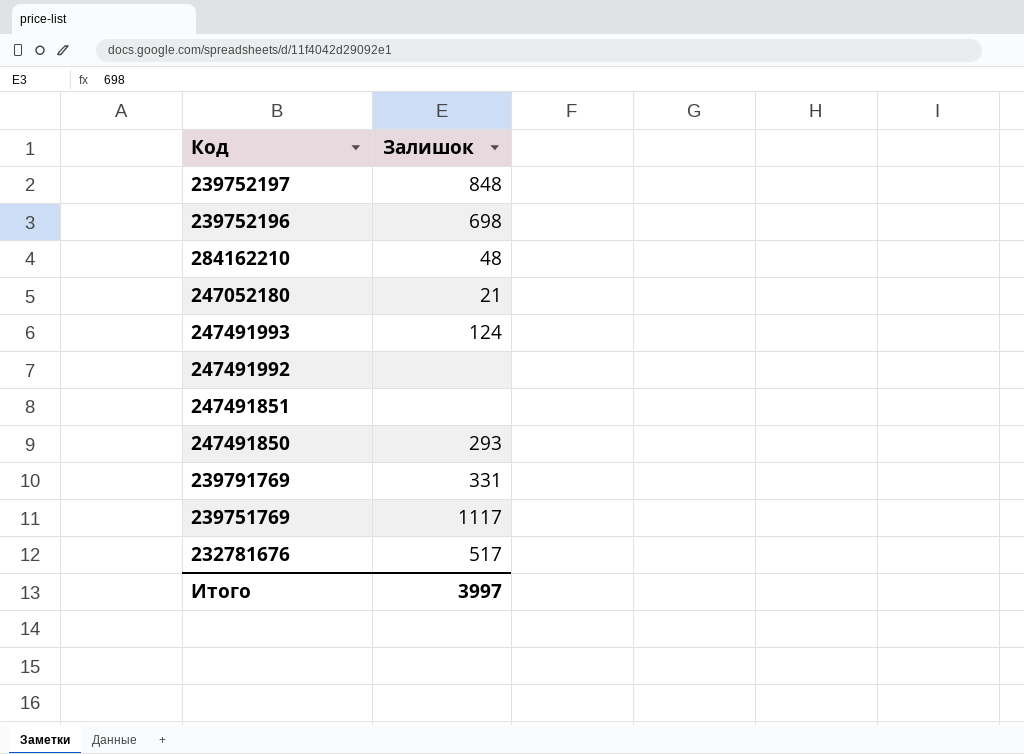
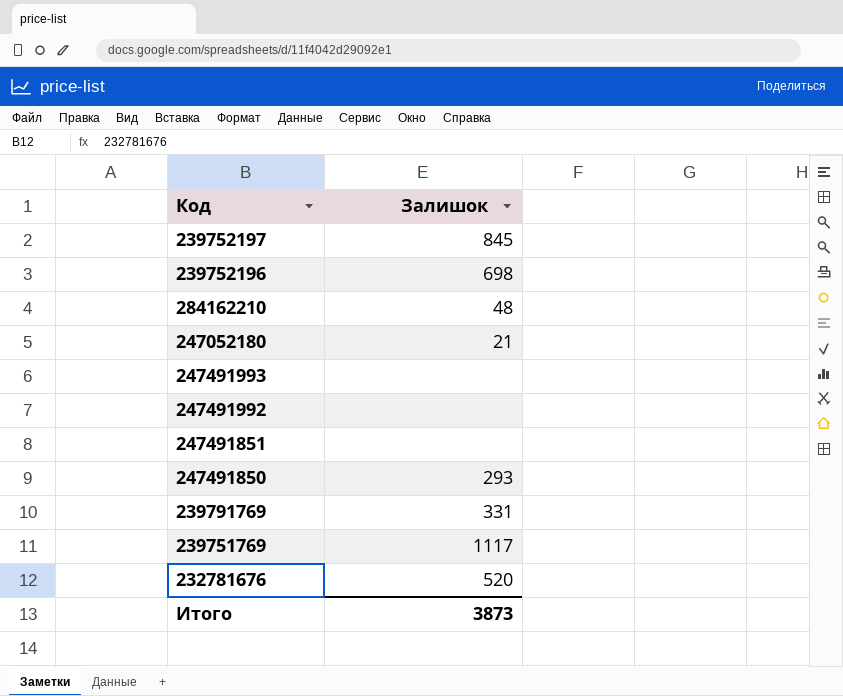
239752197 | Залишок: 848 -> 845
247491993 | Залишок: 124 -> none
232781676 | Залишок: 517 -> 520
Итого | Залишок: 3997 -> 3873

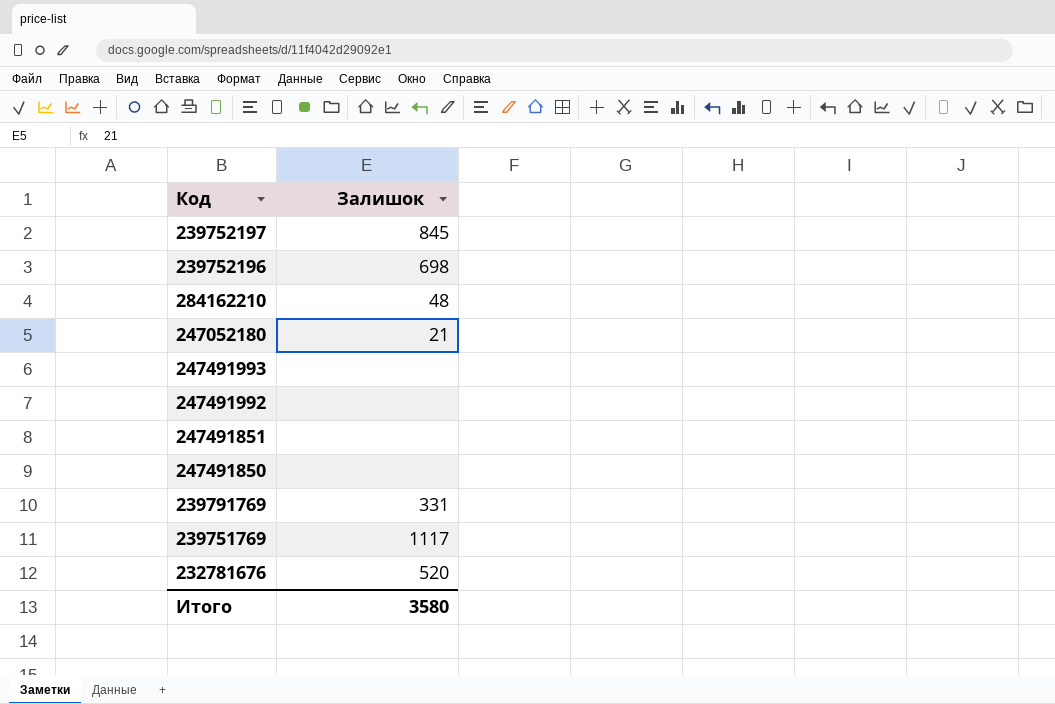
247491850 | Залишок: 293 -> none
Итого | Залишок: 3873 -> 3580

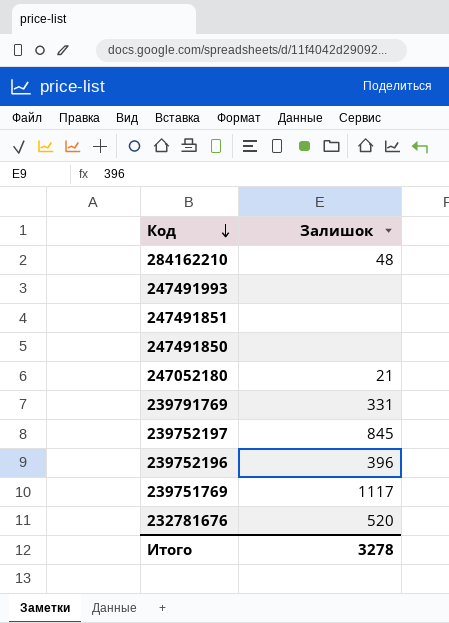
row order: none -> Код descending
row 247491992: none -> none
239752196 | Залишок: 698 -> 396
Итого | Залишок: 3580 -> 3278

